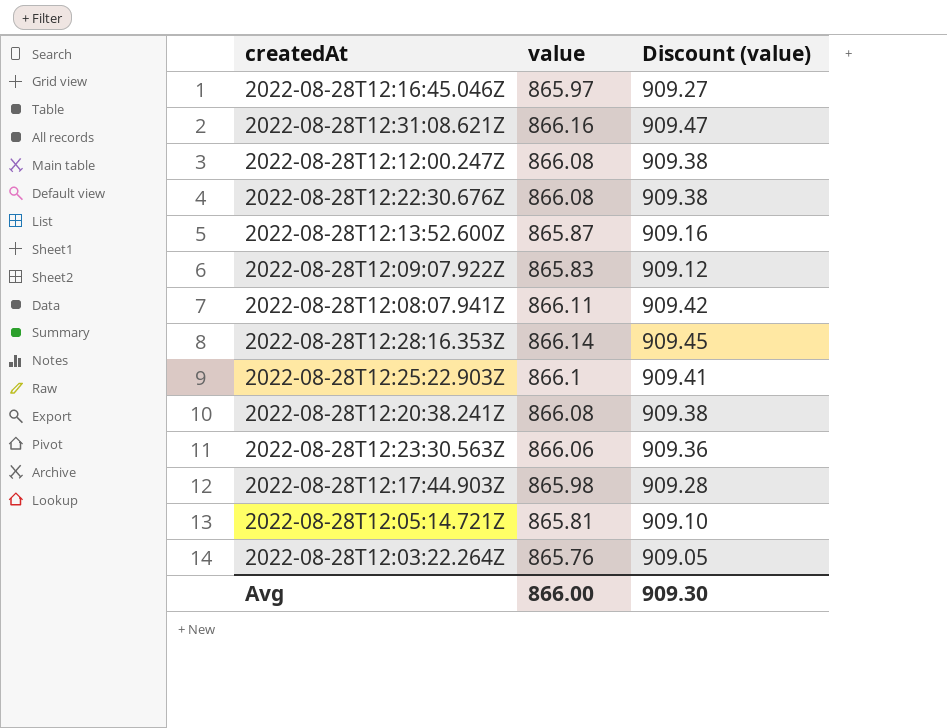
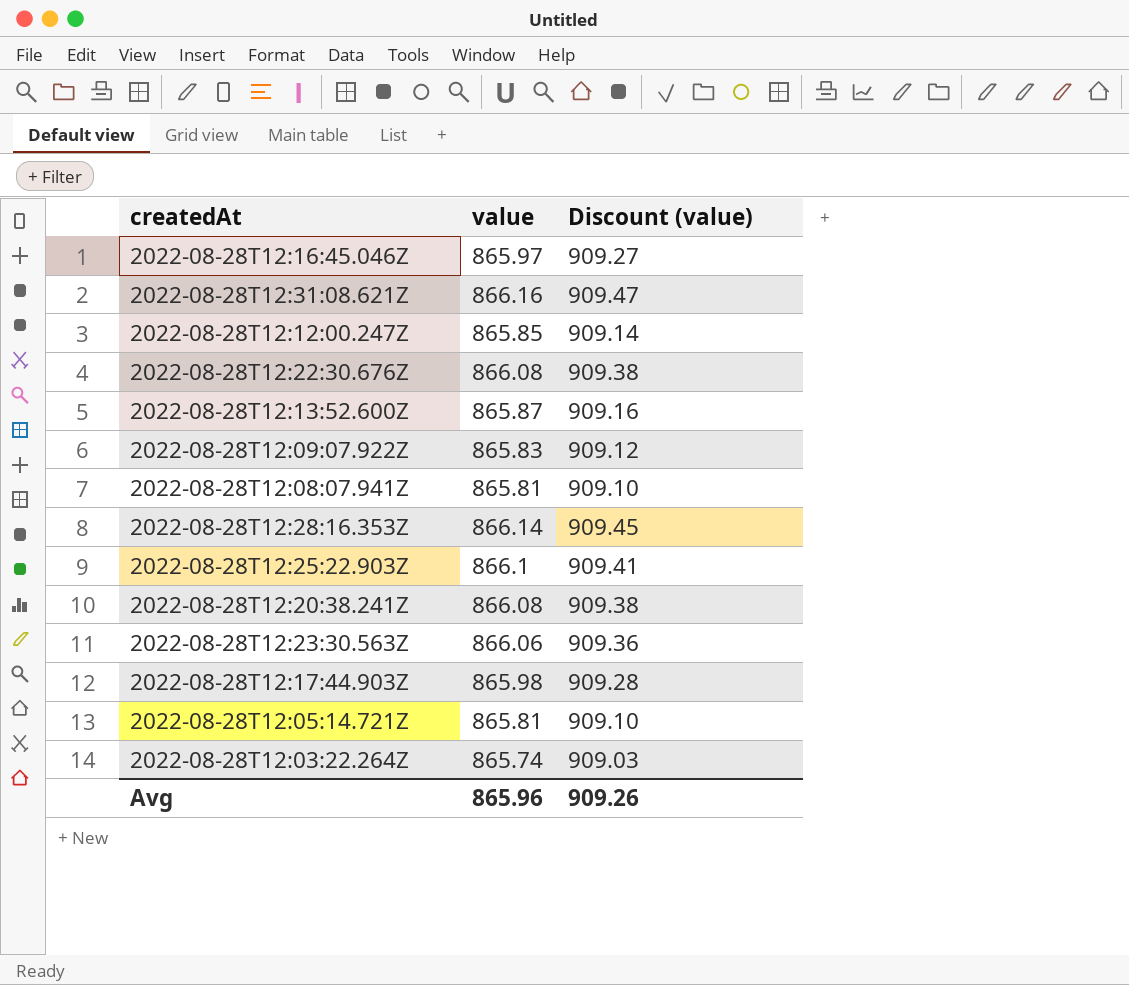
2022-08-28T12:12:00.247Z | value: 866.08 -> 865.85
2022-08-28T12:12:00.247Z | Discount (value): 909.38 -> 909.14
2022-08-28T12:08:07.941Z | value: 866.11 -> 865.81
2022-08-28T12:08:07.941Z | Discount (value): 909.42 -> 909.10
2022-08-28T12:03:22.264Z | value: 865.76 -> 865.74
2022-08-28T12:03:22.264Z | Discount (value): 909.05 -> 909.03
Avg | value: 866.00 -> 865.96
Avg | Discount (value): 909.30 -> 909.26

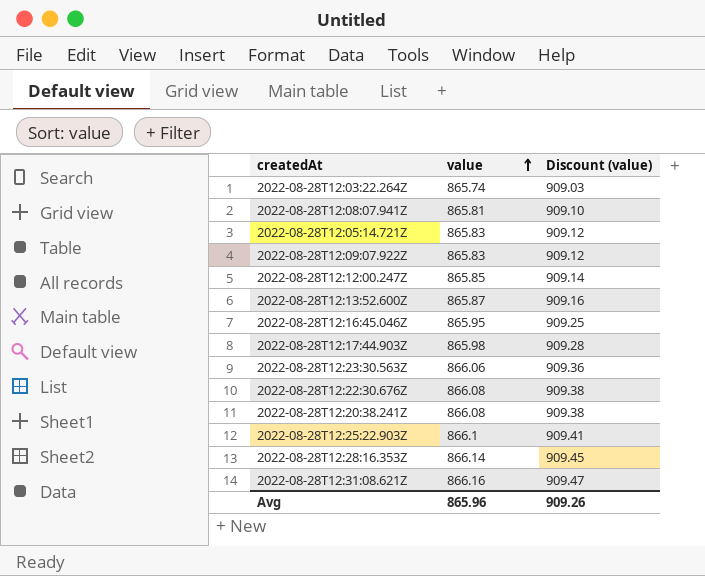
row order: none -> value ascending
2022-08-28T12:05:14.721Z | value: 865.81 -> 865.83
2022-08-28T12:05:14.721Z | Discount (value): 909.10 -> 909.12
2022-08-28T12:16:45.046Z | value: 865.97 -> 865.95
2022-08-28T12:16:45.046Z | Discount (value): 909.27 -> 909.25

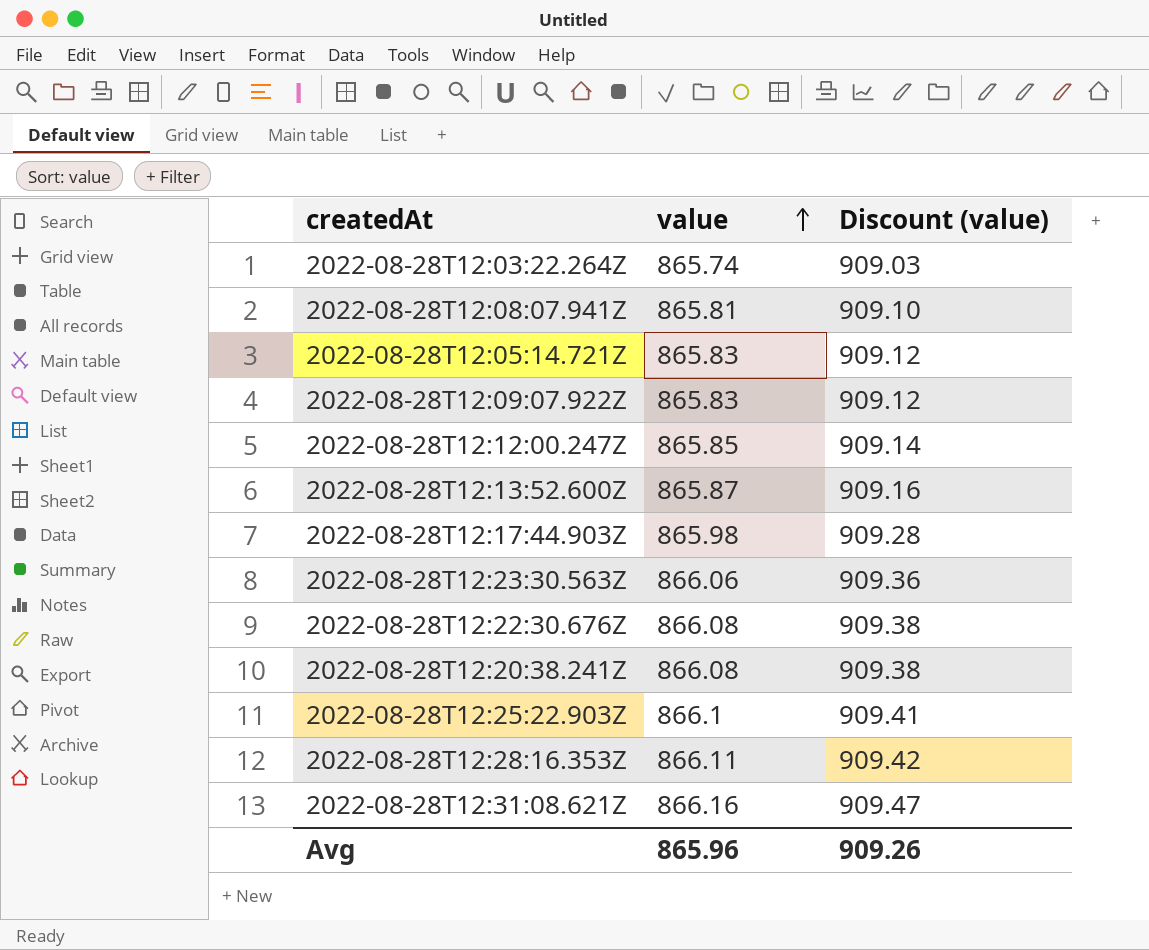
row 2022-08-28T12:16:45.046Z: 865.95 | 909.25 -> none
2022-08-28T12:28:16.353Z | value: 866.14 -> 866.11
2022-08-28T12:28:16.353Z | Discount (value): 909.45 -> 909.42

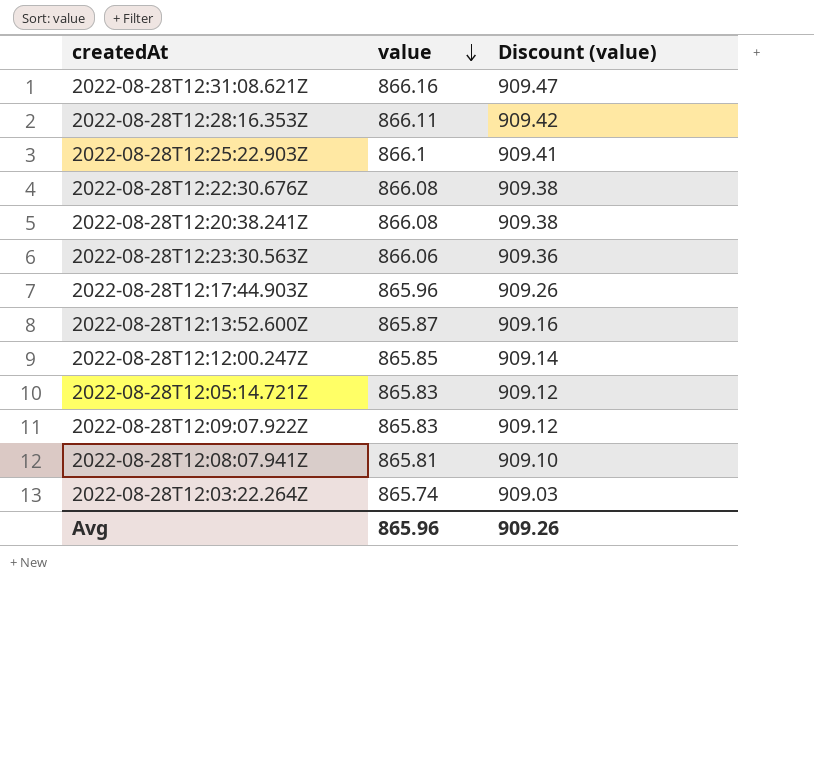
row order: value ascending -> value descending
2022-08-28T12:17:44.903Z | value: 865.98 -> 865.96
2022-08-28T12:17:44.903Z | Discount (value): 909.28 -> 909.26

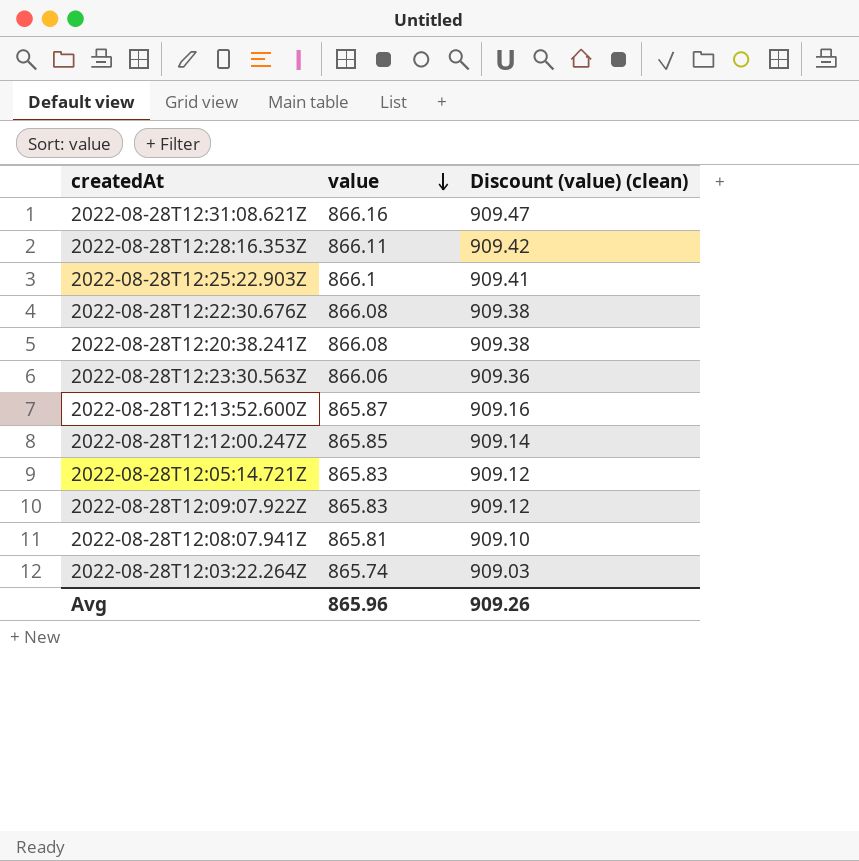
column name: Discount (value) -> Discount (value) (clean)
row 2022-08-28T12:17:44.903Z: 865.96 | 909.26 -> none

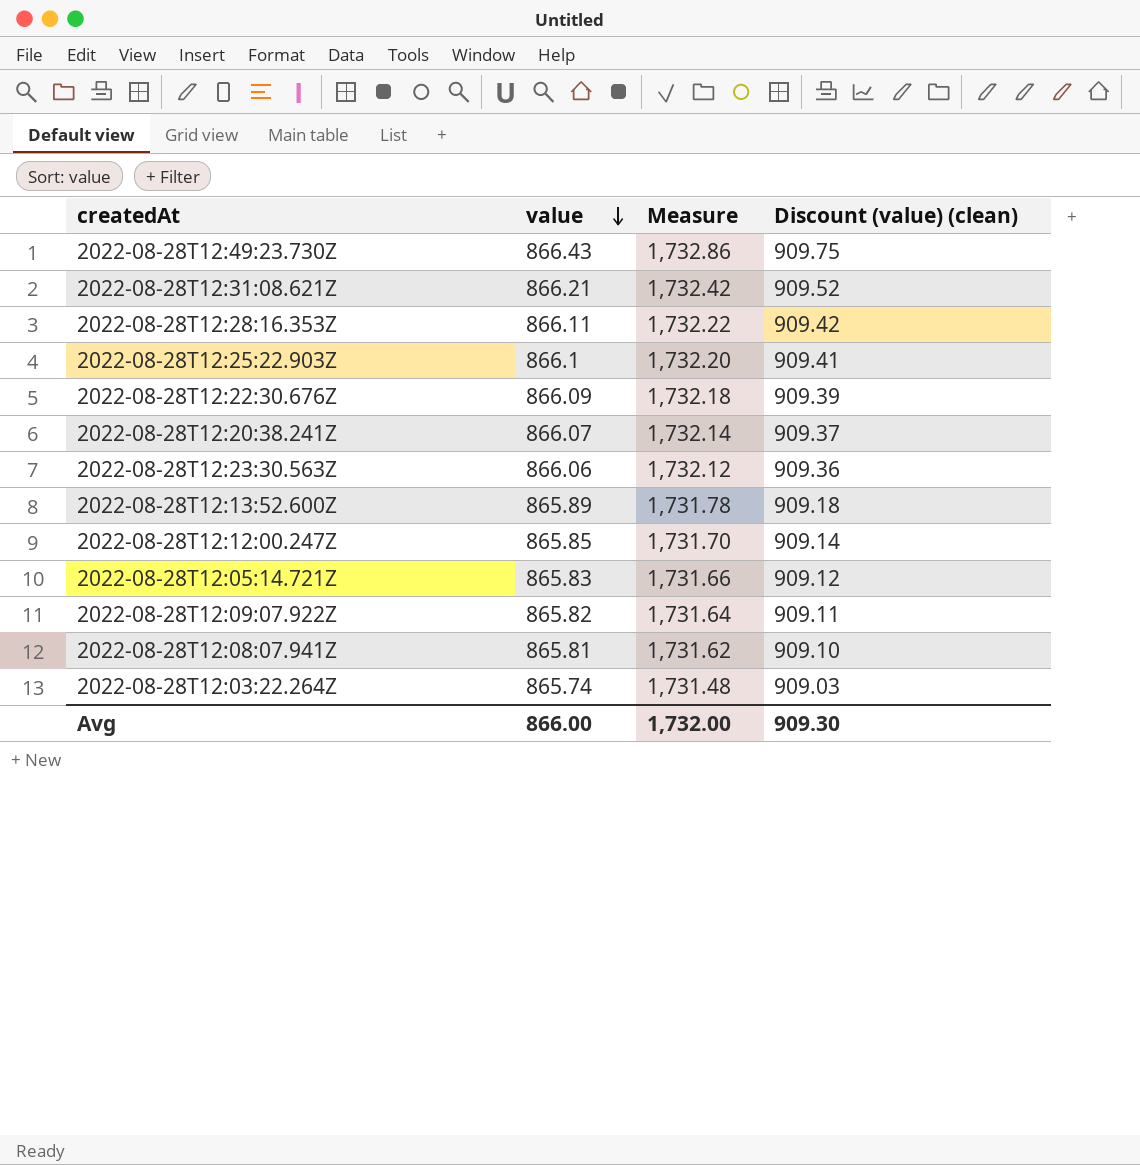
column Measure | formula: none -> [value] * 2
row 2022-08-28T12:49:23.730Z: none -> 866.43 | 1,732.86 | 909.75
2022-08-28T12:31:08.621Z | value: 866.16 -> 866.21
2022-08-28T12:31:08.621Z | Discount (value) (clean): 909.47 -> 909.52
2022-08-28T12:22:30.676Z | value: 866.08 -> 866.09
2022-08-28T12:22:30.676Z | Discount (value) (clean): 909.38 -> 909.39
2022-08-28T12:20:38.241Z | value: 866.08 -> 866.07
2022-08-28T12:20:38.241Z | Discount (value) (clean): 909.38 -> 909.37
2022-08-28T12:13:52.600Z | value: 865.87 -> 865.89
2022-08-28T12:13:52.600Z | Discount (value) (clean): 909.16 -> 909.18
2022-08-28T12:09:07.922Z | value: 865.83 -> 865.82
2022-08-28T12:09:07.922Z | Discount (value) (clean): 909.12 -> 909.11
Avg | value: 865.96 -> 866.00
Avg | Discount (value) (clean): 909.26 -> 909.30

